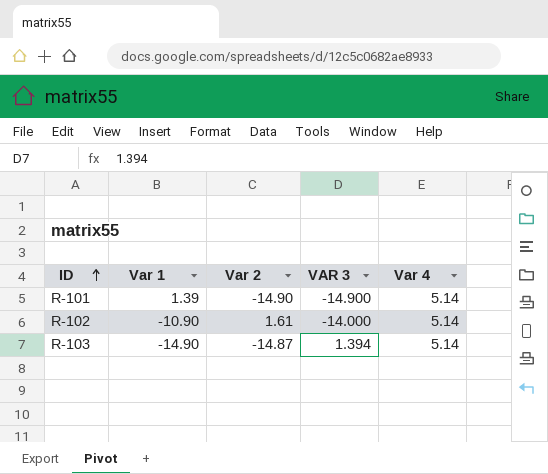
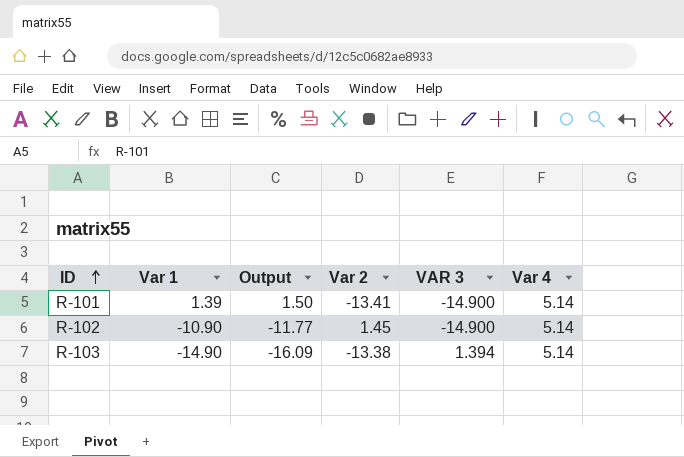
column Output | formula: none -> [Var 1] * 1.08
R-101 | Var 2: -14.90 -> -13.41
R-102 | Var 2: 1.61 -> 1.45
R-102 | VAR 3: -14.000 -> -14.900
R-103 | Var 2: -14.87 -> -13.38

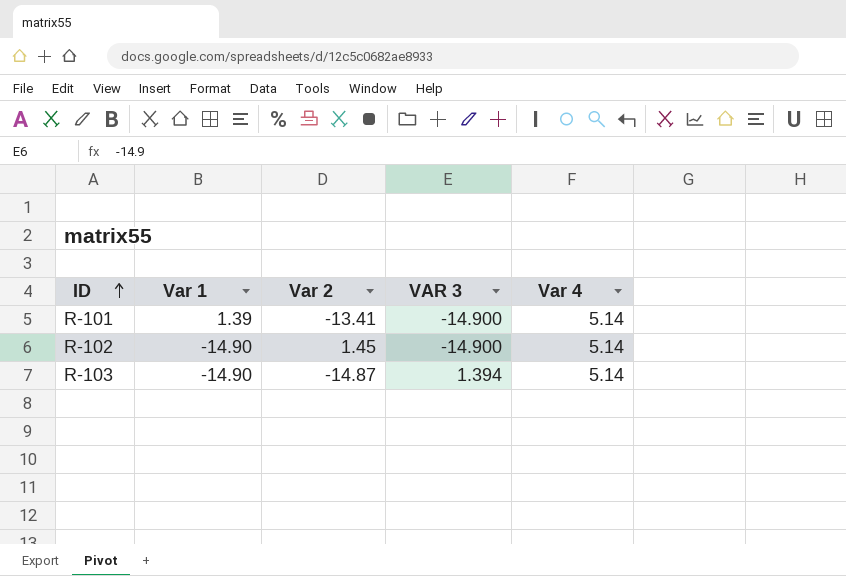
column Output | formula: [Var 1] * 1.08 -> none
R-102 | Var 1: -10.90 -> -14.90
R-103 | Var 2: -13.38 -> -14.87

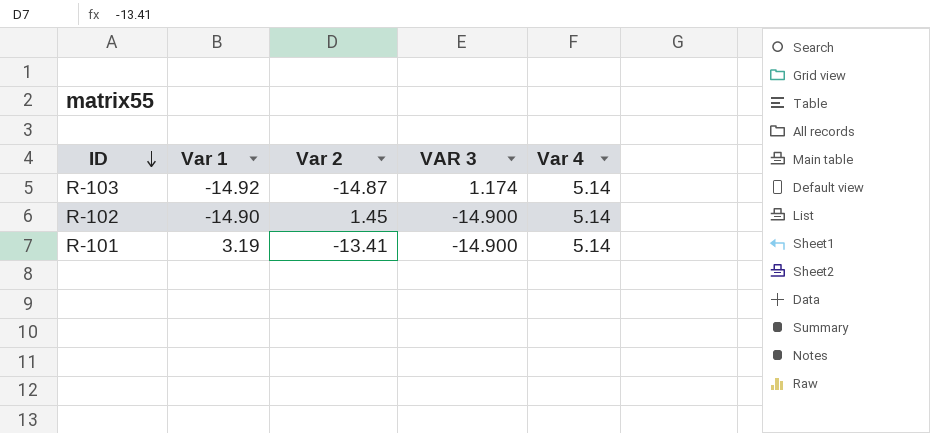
row order: ID ascending -> ID descending
R-103 | Var 1: -14.90 -> -14.92
R-103 | VAR 3: 1.394 -> 1.174
R-101 | Var 1: 1.39 -> 3.19

